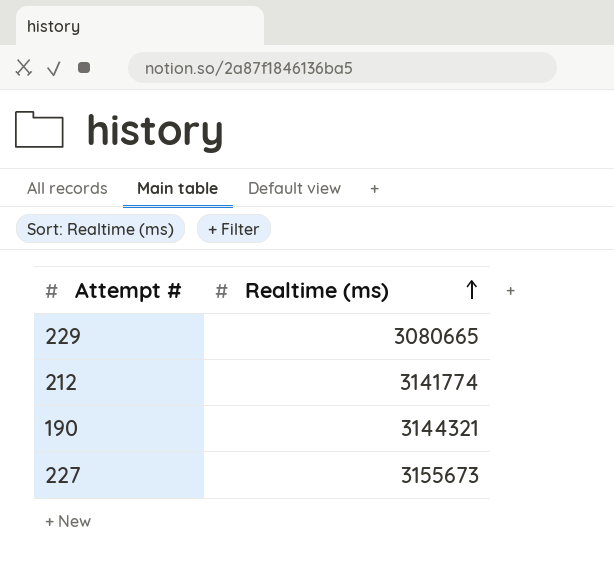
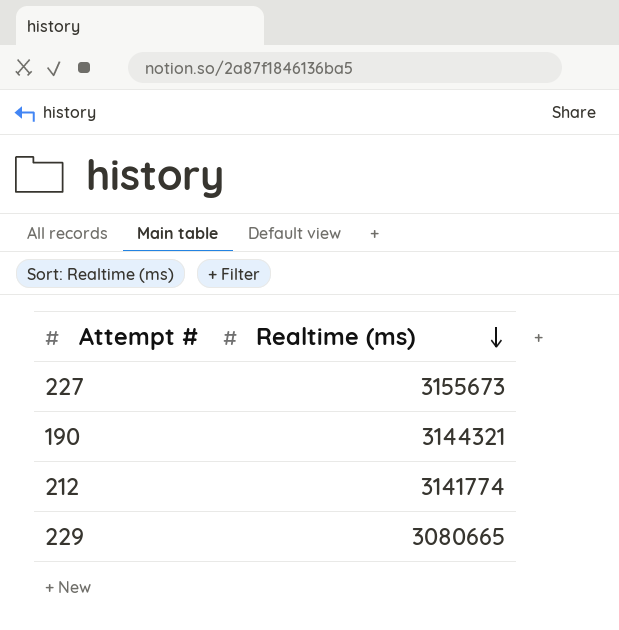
row order: Realtime (ms) ascending -> Realtime (ms) descending

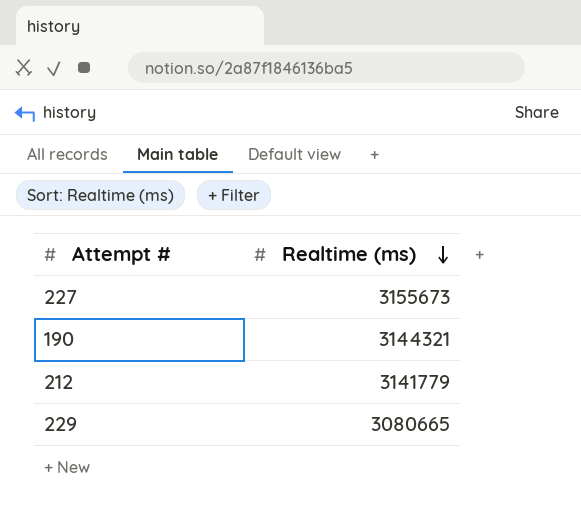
212 | Realtime (ms): 3141774 -> 3141779

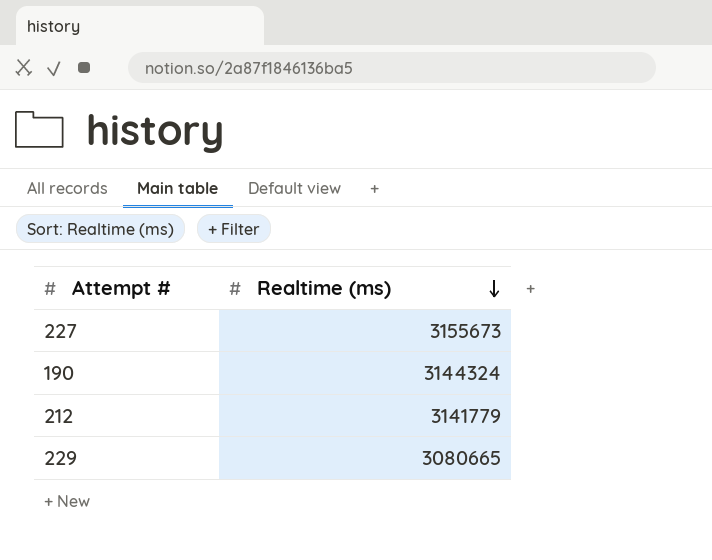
190 | Realtime (ms): 3144321 -> 3144324

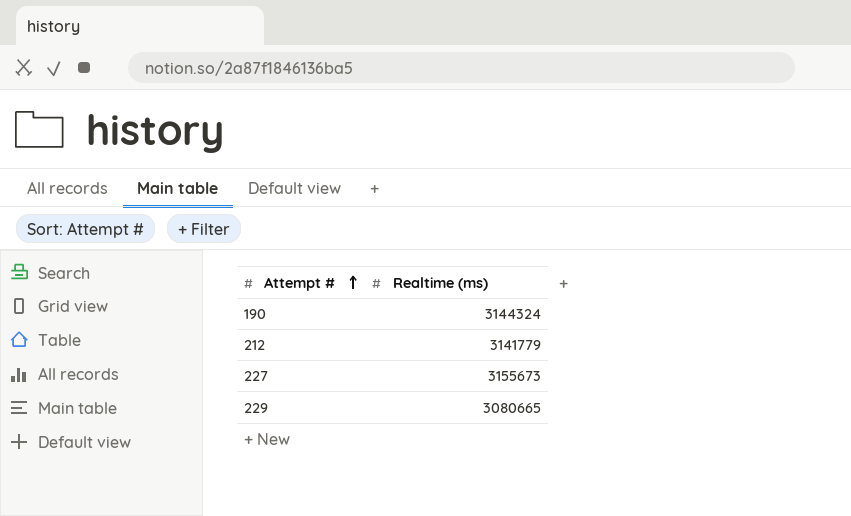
row order: Realtime (ms) descending -> Attempt # ascending

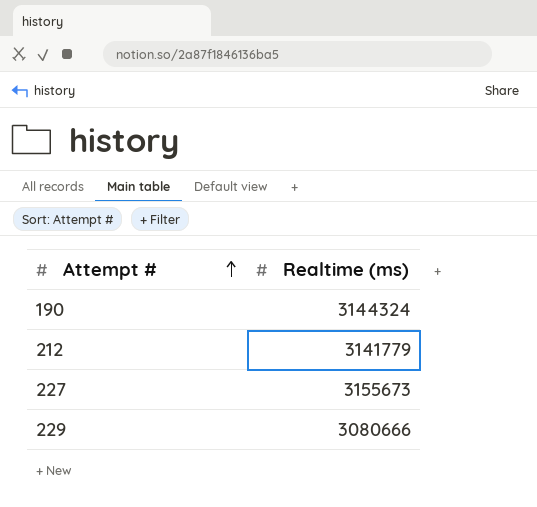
229 | Realtime (ms): 3080665 -> 3080666

